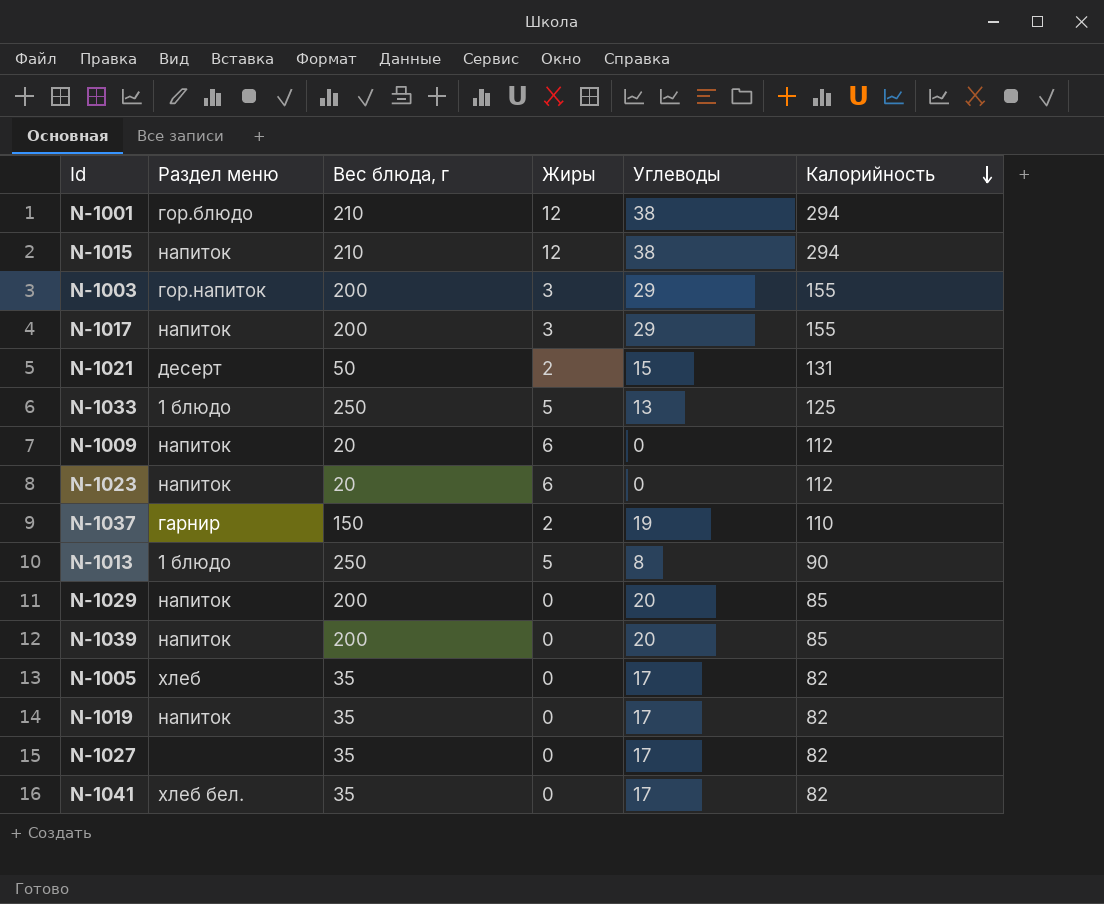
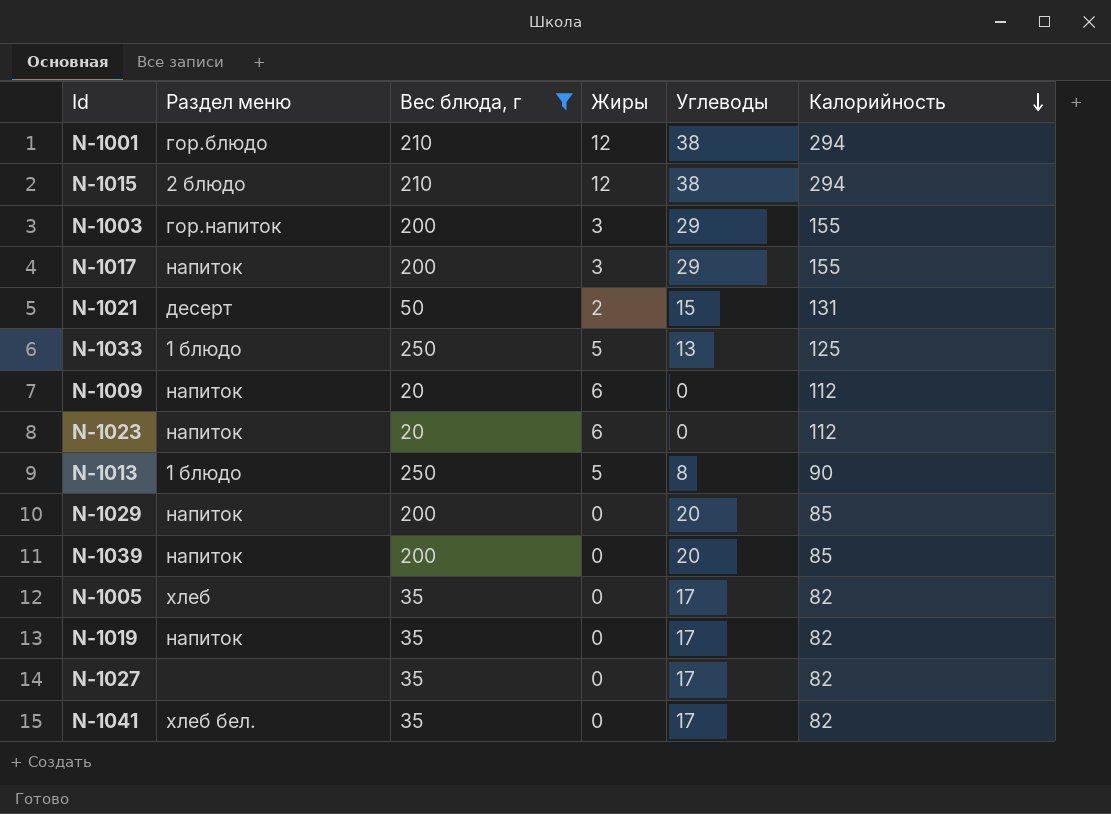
filter: none -> Вес блюда, г != 150
N-1015 | Раздел меню: напиток -> 2 блюдо

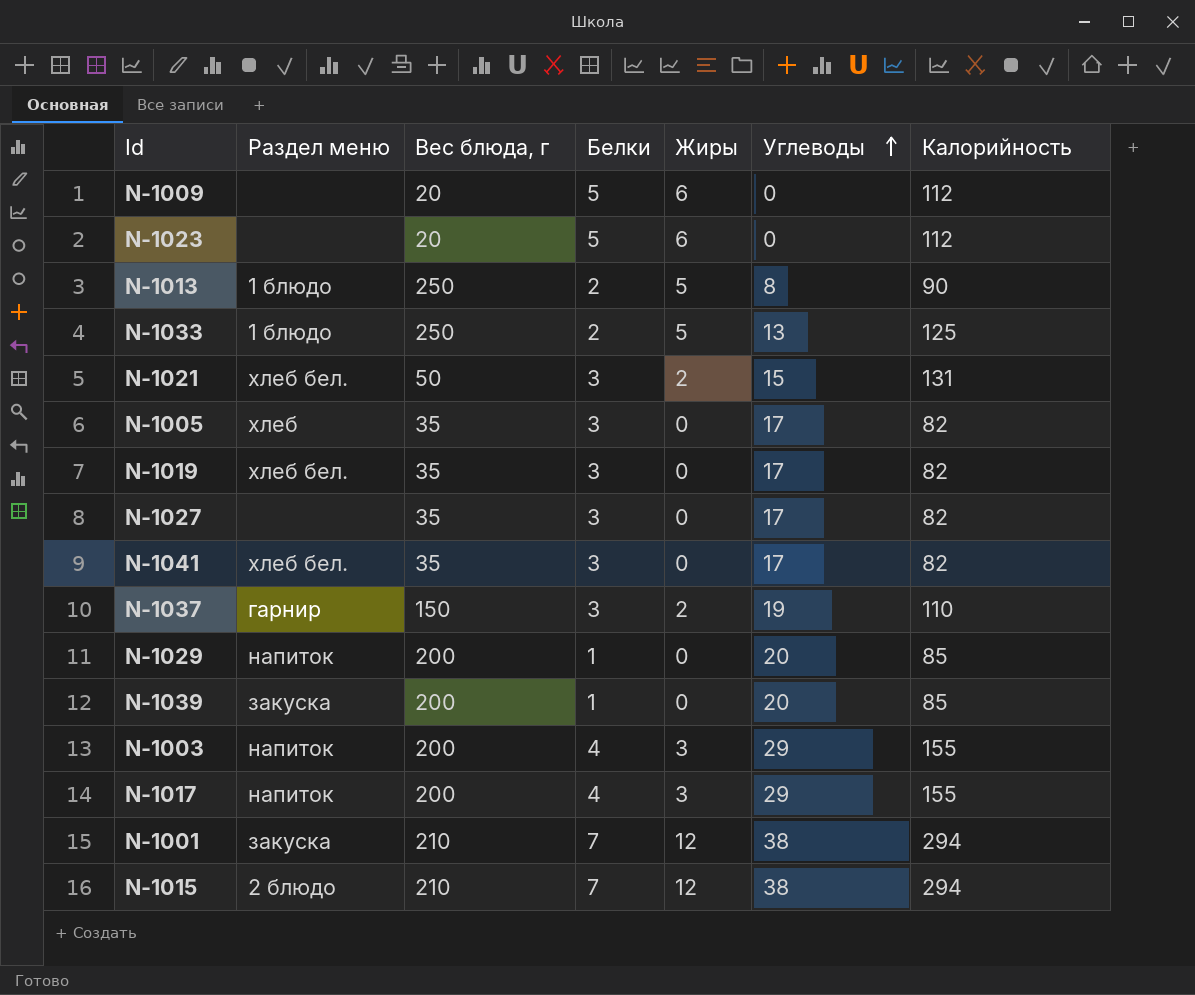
filter: Вес блюда, г != 150 -> none
row order: Калорийность descending -> Углеводы ascending
column Белки | position: none -> 4
N-1009 | Раздел меню: напиток -> none
N-1023 | Раздел меню: напиток -> none
N-1021 | Раздел меню: десерт -> хлеб бел.
N-1019 | Раздел меню: напиток -> хлеб бел.
N-1039 | Раздел меню: напиток -> закуска
N-1003 | Раздел меню: гор.напиток -> напиток
N-1001 | Раздел меню: гор.блюдо -> закуска

